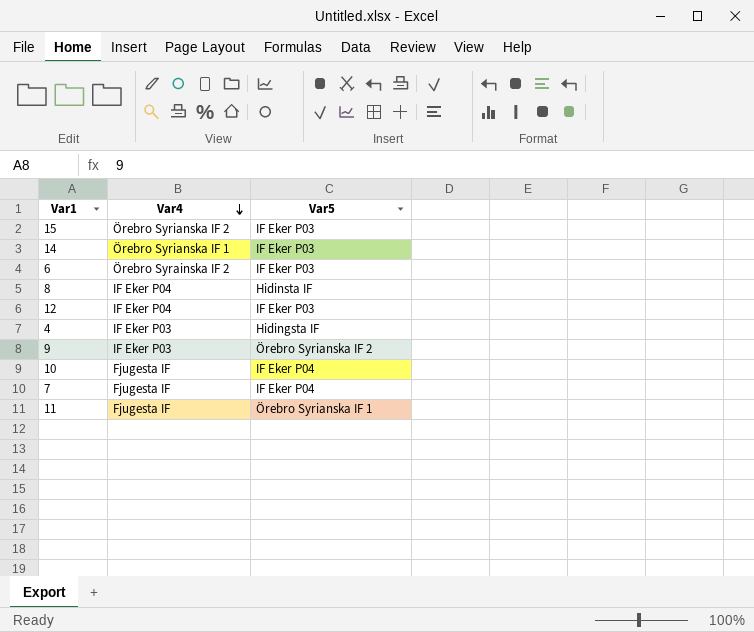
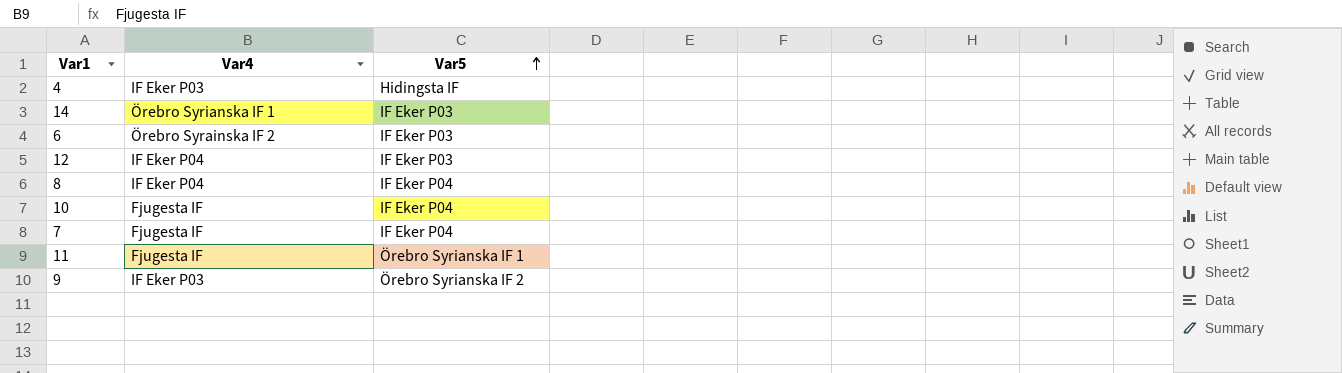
row order: Var4 descending -> Var5 ascending
row 15: Örebro Syrianska IF 2 | IF Eker P03 -> none
8 | Var5: Hidinsta IF -> IF Eker P04

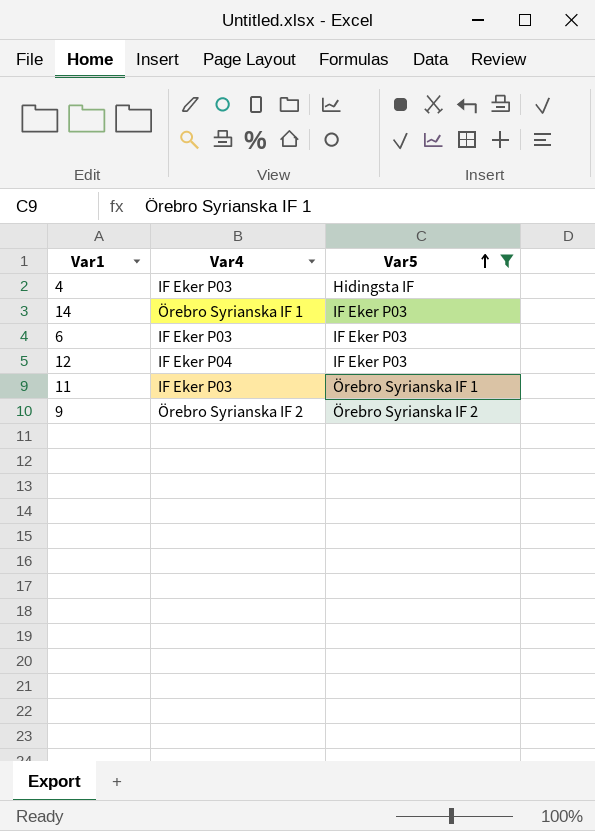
filter: none -> Var5 != IF Eker P04
6 | Var4: Örebro Syrainska IF 2 -> IF Eker P03
11 | Var4: Fjugesta IF -> IF Eker P03
9 | Var4: IF Eker P03 -> Örebro Syrianska IF 2

